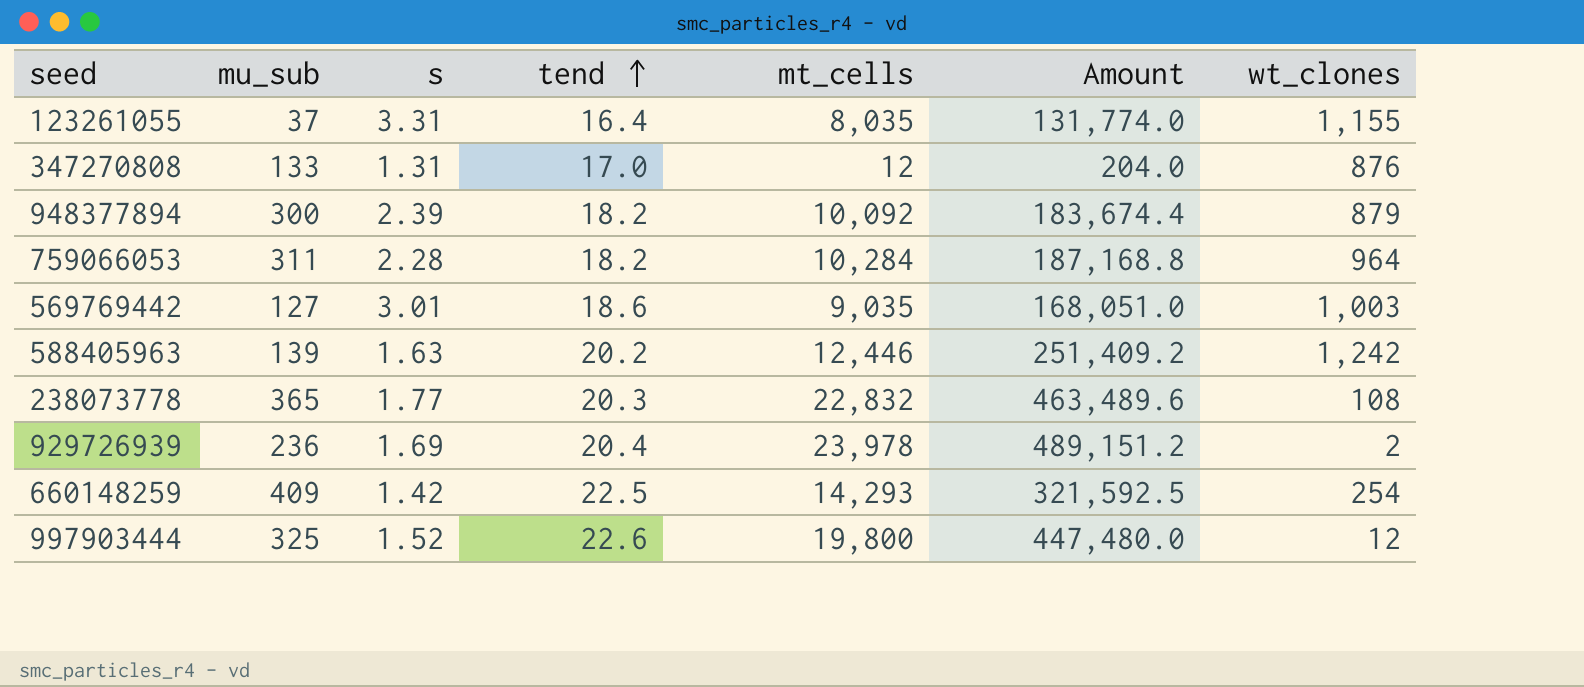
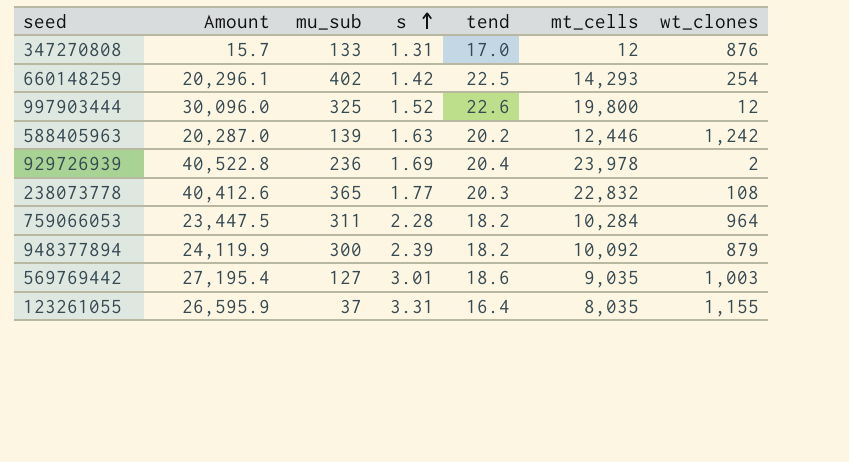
row order: tend ascending -> s ascending
column Amount | formula: [tend] * [mt_cells] -> [s] * [mt_cells]
column Amount | position: 6 -> 2
660148259 | mu_sub: 409 -> 402

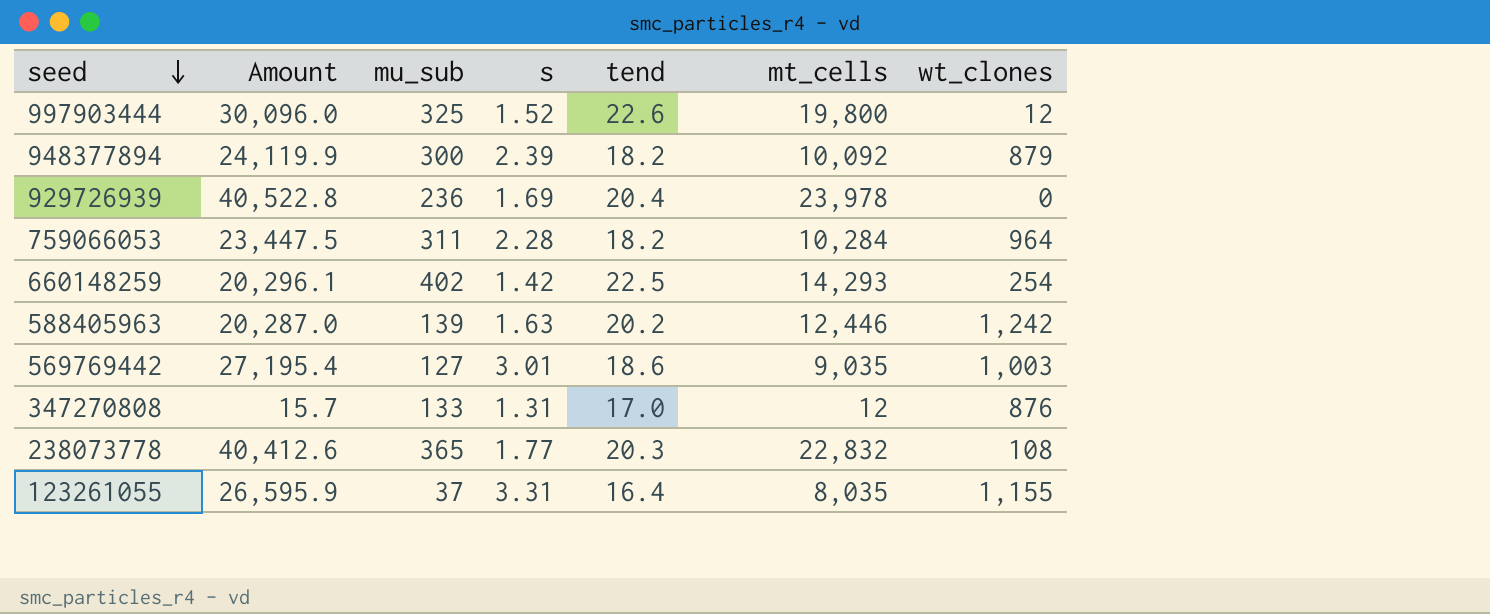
row order: s ascending -> seed descending
929726939 | wt_clones: 2 -> 0

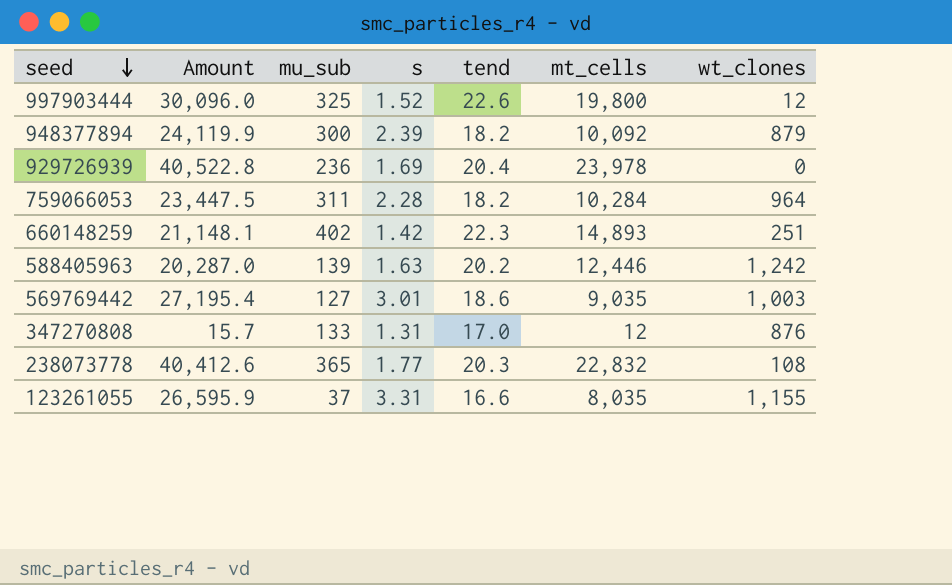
660148259 | Amount: 20,296.1 -> 21,148.1
660148259 | tend: 22.5 -> 22.3
660148259 | mt_cells: 14,293 -> 14,893
660148259 | wt_clones: 254 -> 251
123261055 | tend: 16.4 -> 16.6

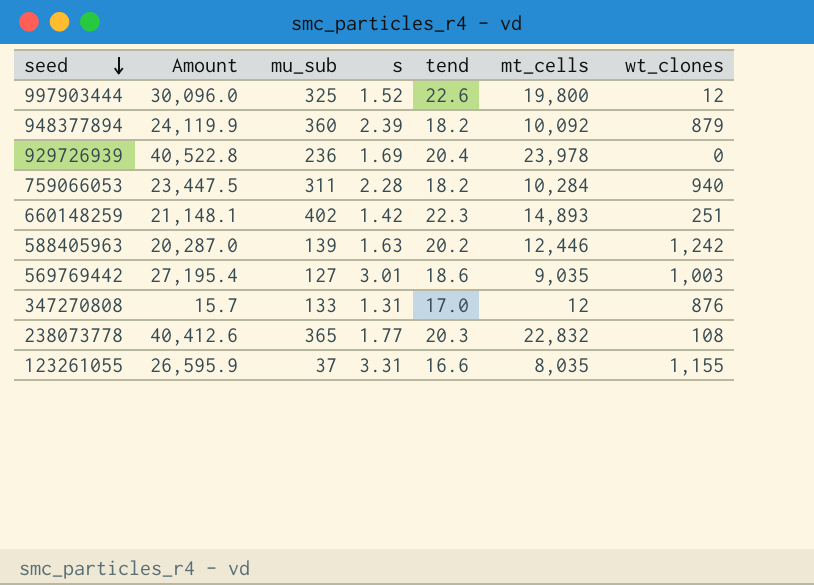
948377894 | mu_sub: 300 -> 360
759066053 | wt_clones: 964 -> 940

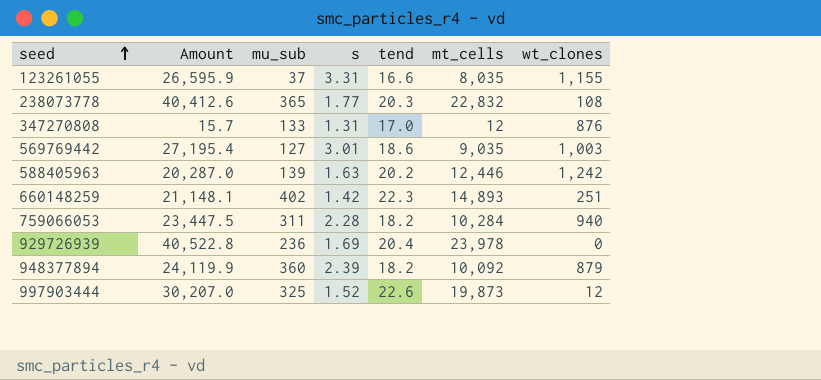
row order: seed descending -> seed ascending
997903444 | Amount: 30,096.0 -> 30,207.0
997903444 | mt_cells: 19,800 -> 19,873

